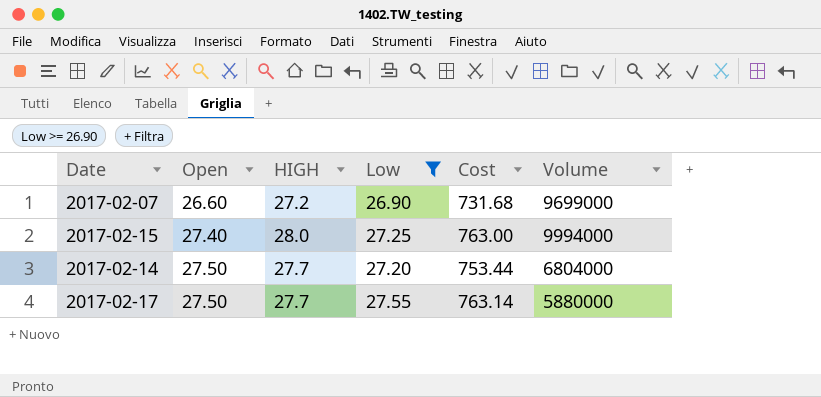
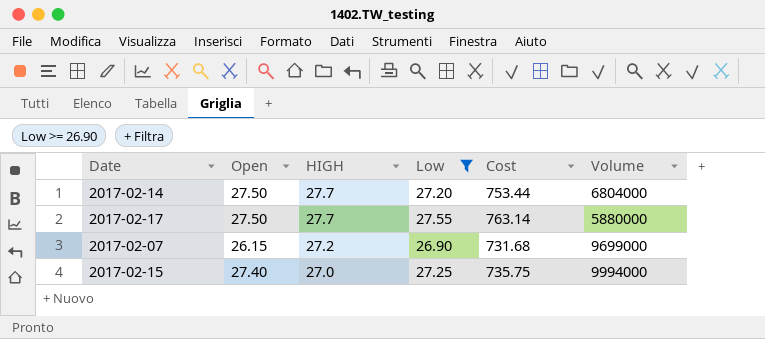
row order: Open ascending -> HIGH descending
2017-02-07 | Open: 26.60 -> 26.15
2017-02-15 | HIGH: 28.0 -> 27.0
2017-02-15 | Cost: 763.00 -> 735.75

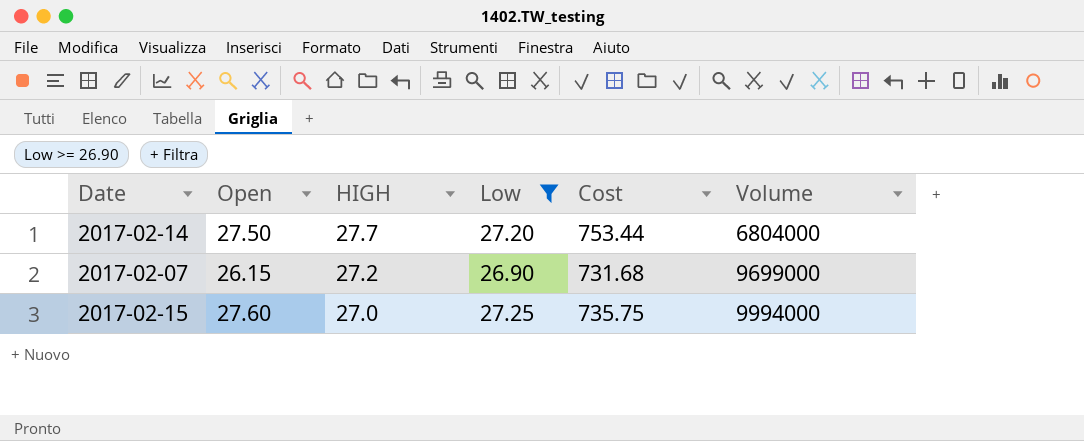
row 2017-02-17: 27.50 | 27.7 | 27.55 | 763.14 | 5880000 -> none
2017-02-15 | Open: 27.40 -> 27.60

